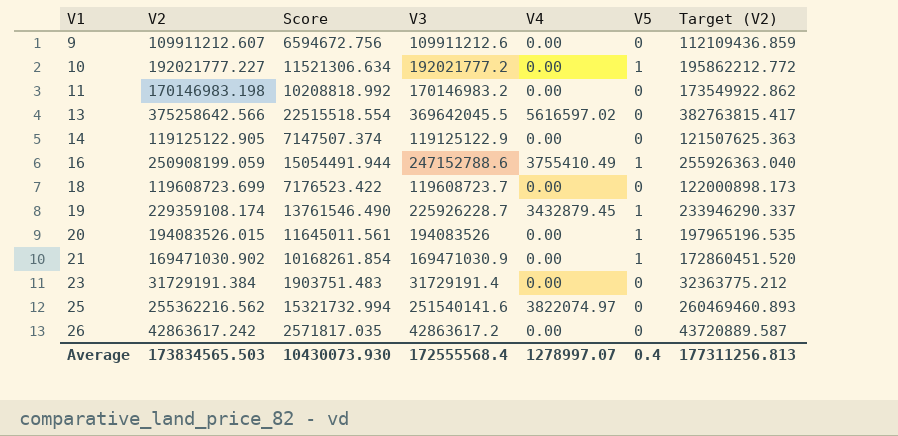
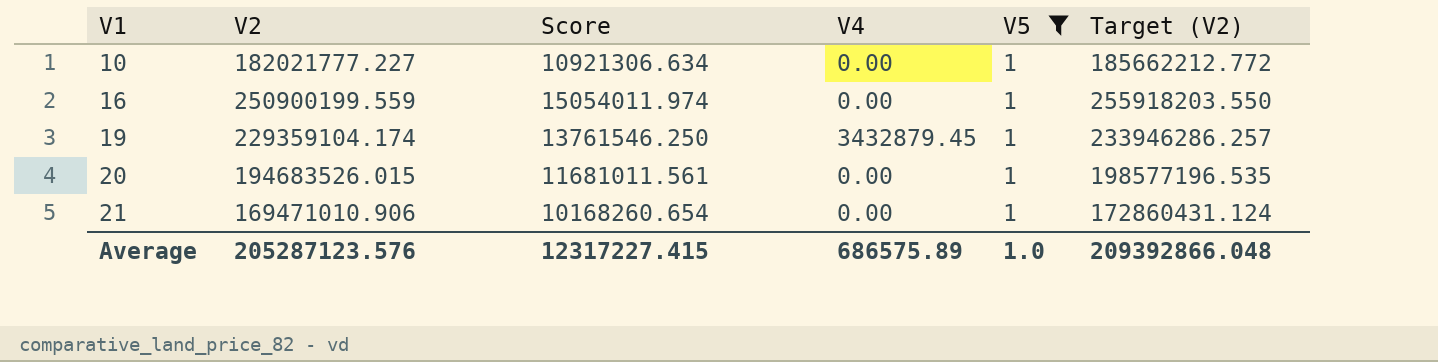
filter: none -> V5 = 1
column V3 | formula: [V2] - [V4] -> none
10 | V2: 192021777.227 -> 182021777.227
10 | Score: 11521306.634 -> 10921306.634
10 | Target (V2): 195862212.772 -> 185662212.772
16 | V2: 250908199.059 -> 250900199.559
16 | Score: 15054491.944 -> 15054011.974
16 | V4: 3755410.49 -> 0.00
16 | Target (V2): 255926363.040 -> 255918203.550
19 | V2: 229359108.174 -> 229359104.174
19 | Score: 13761546.490 -> 13761546.250
19 | Target (V2): 233946290.337 -> 233946286.257
20 | V2: 194083526.015 -> 194683526.015
20 | Score: 11645011.561 -> 11681011.561
20 | Target (V2): 197965196.535 -> 198577196.535
21 | V2: 169471030.902 -> 169471010.906
21 | Score: 10168261.854 -> 10168260.654
21 | Target (V2): 172860451.520 -> 172860431.124
Average | V2: 173834565.503 -> 205287123.576
Average | Score: 10430073.930 -> 12317227.415
Average | V4: 1278997.07 -> 686575.89
Average | V5: 0.4 -> 1.0
Average | Target (V2): 177311256.813 -> 209392866.048

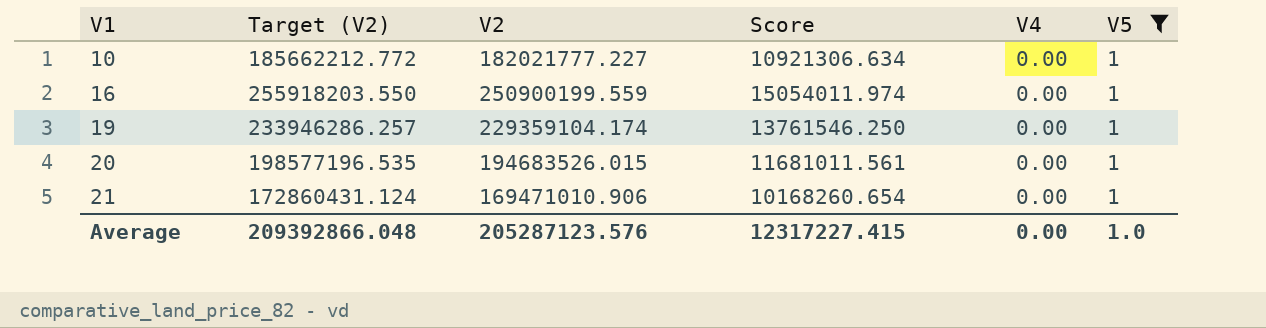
column Target (V2) | position: 6 -> 2
19 | V4: 3432879.45 -> 0.00
Average | V4: 686575.89 -> 0.00

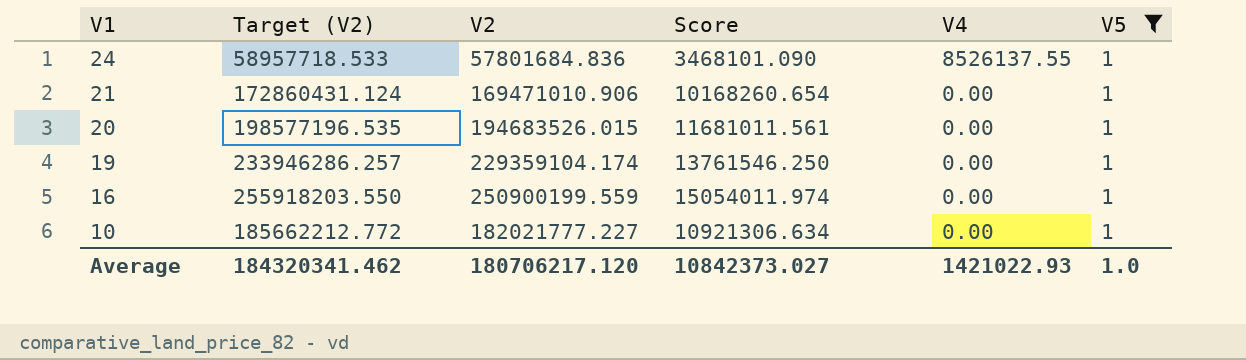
row order: V1 ascending -> V1 descending
row 24: none -> 58957718.533 | 57801684.836 | 3468101.090 | 8526137.55 | 1
Average | Target (V2): 209392866.048 -> 184320341.462
Average | V2: 205287123.576 -> 180706217.120
Average | Score: 12317227.415 -> 10842373.027
Average | V4: 0.00 -> 1421022.93

